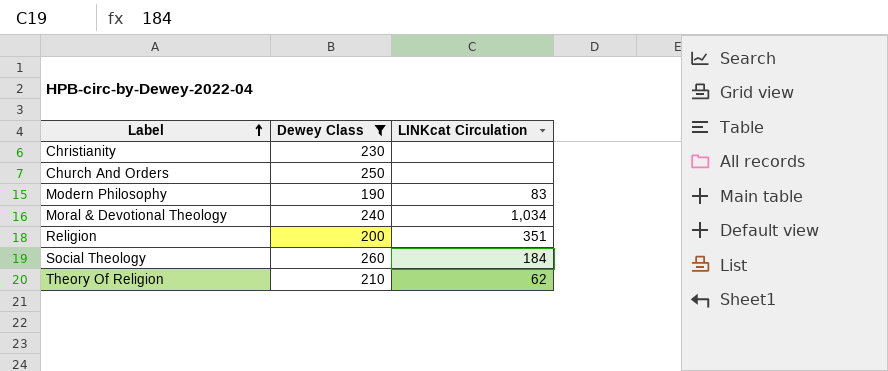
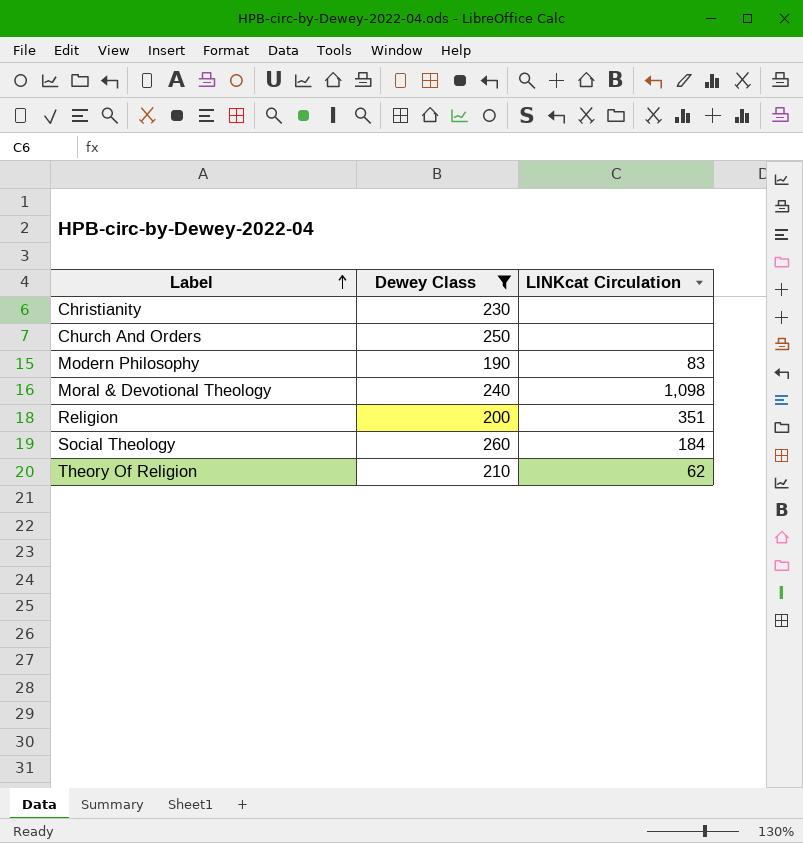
Moral & Devotional Theology | LINKcat Circulation: 1,034 -> 1,098

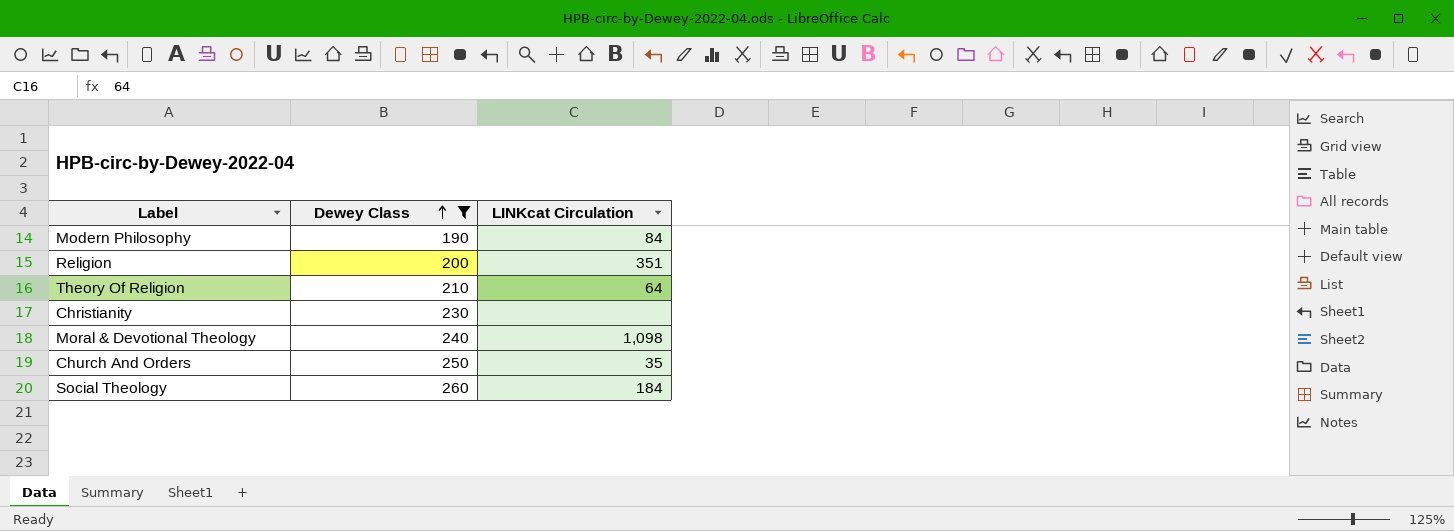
row order: Label ascending -> Dewey Class ascending
Modern Philosophy | LINKcat Circulation: 83 -> 84
Theory Of Religion | LINKcat Circulation: 62 -> 64
Church And Orders | LINKcat Circulation: none -> 35

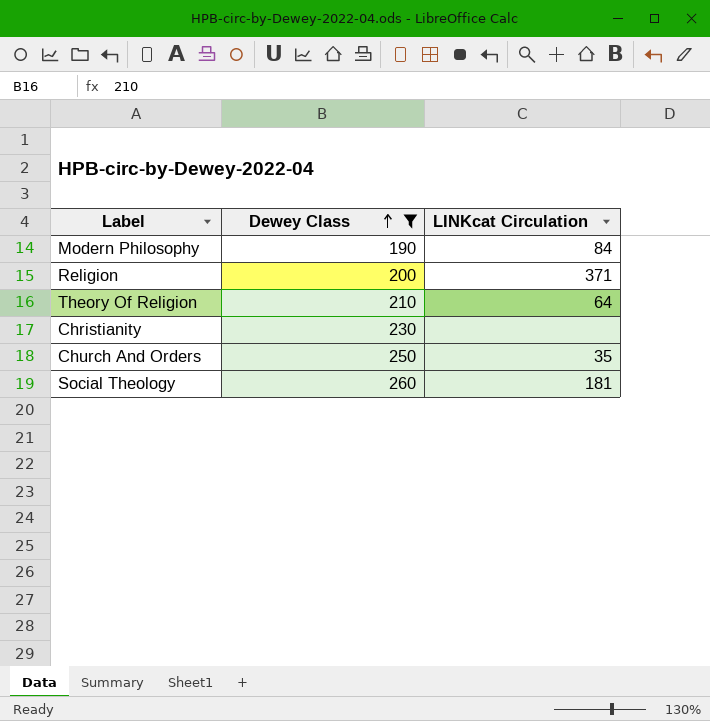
row Moral & Devotional Theology: 240 | 1,098 -> none
Religion | LINKcat Circulation: 351 -> 371
Social Theology | LINKcat Circulation: 184 -> 181

